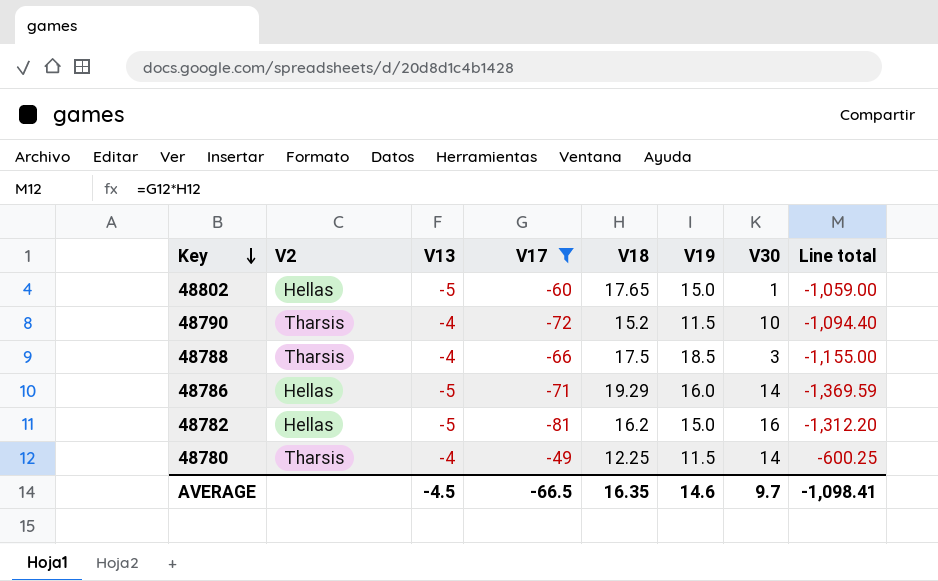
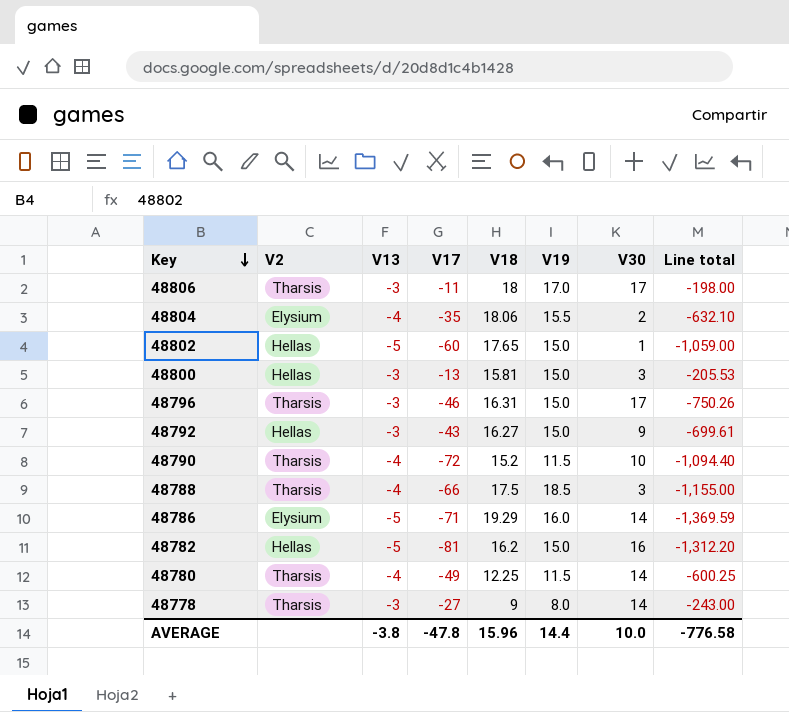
filter: V17 <= -49 -> none
48786 | V2: Hellas -> Elysium
AVERAGE | V13: -4.5 -> -3.8
AVERAGE | V17: -66.5 -> -47.8
AVERAGE | V18: 16.35 -> 15.96
AVERAGE | V19: 14.6 -> 14.4
AVERAGE | V30: 9.7 -> 10.0
AVERAGE | Line total: -1,098.41 -> -776.58

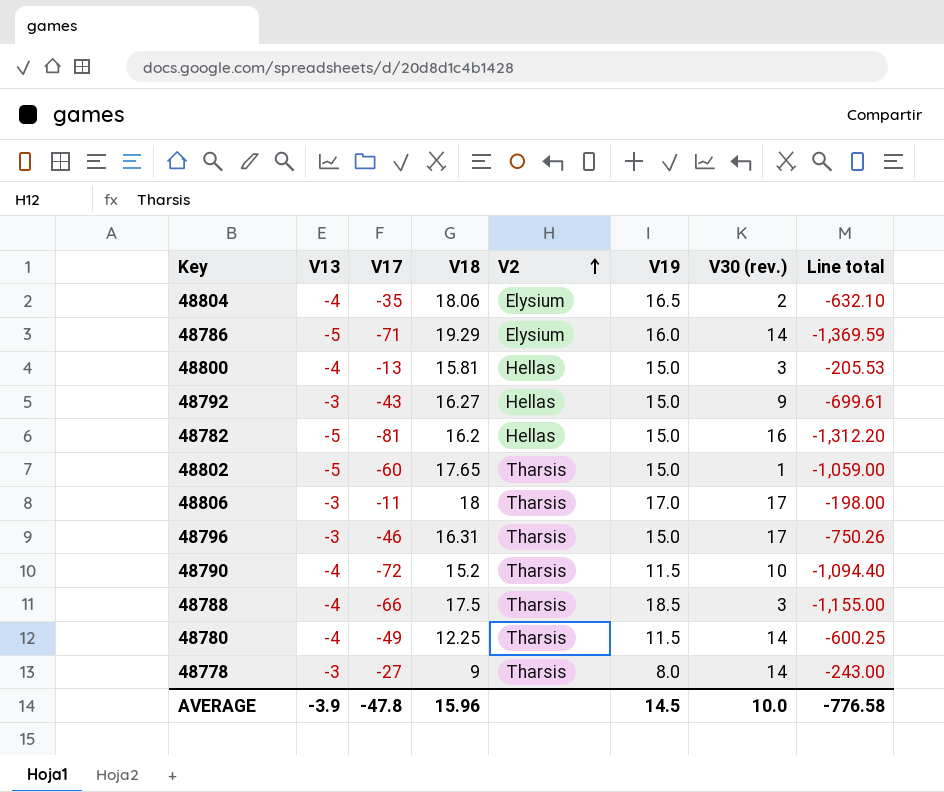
row order: Key descending -> V2 ascending
column V2 | position: 2 -> 5
column name: V30 -> V30 (rev.)
48804 | V19: 15.5 -> 16.5
48800 | V13: -3 -> -4
48802 | V2: Hellas -> Tharsis
AVERAGE | V13: -3.8 -> -3.9
AVERAGE | V19: 14.4 -> 14.5

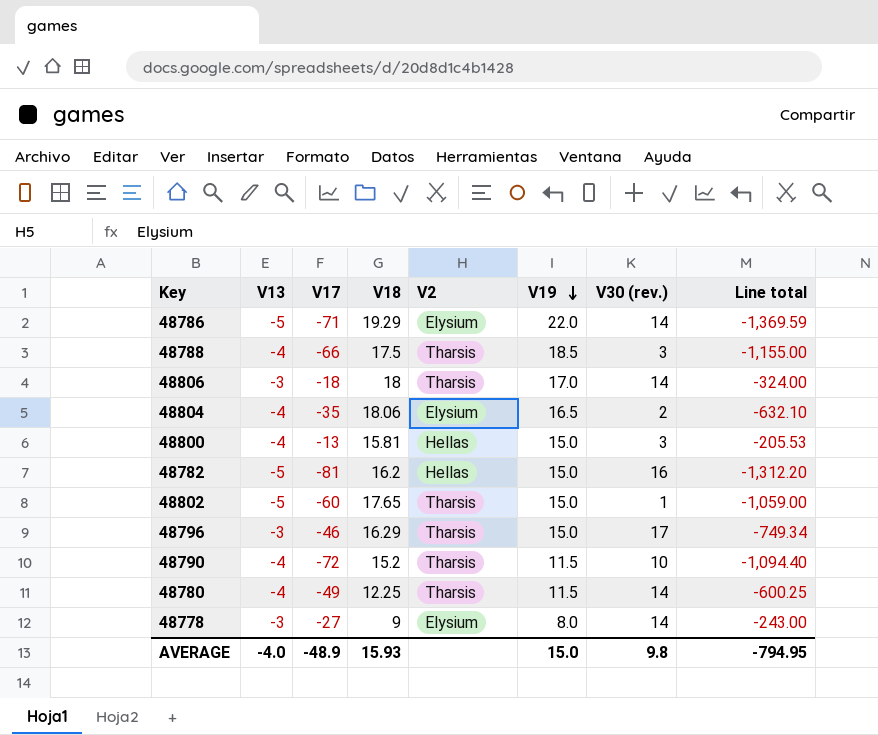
row order: V2 ascending -> V19 descending
row 48792: -3 | -43 | 16.27 | Hellas | 15.0 | 9 | -699.61 -> none
48786 | V19: 16.0 -> 22.0
48806 | V17: -11 -> -18
48806 | V30 (rev.): 17 -> 14
48806 | Line total: -198.00 -> -324.00
48796 | V18: 16.31 -> 16.29
48796 | Line total: -750.26 -> -749.34
48778 | V2: Tharsis -> Elysium
AVERAGE | V13: -3.9 -> -4.0
AVERAGE | V17: -47.8 -> -48.9
AVERAGE | V18: 15.96 -> 15.93
AVERAGE | V19: 14.5 -> 15.0
AVERAGE | V30 (rev.): 10.0 -> 9.8
AVERAGE | Line total: -776.58 -> -794.95

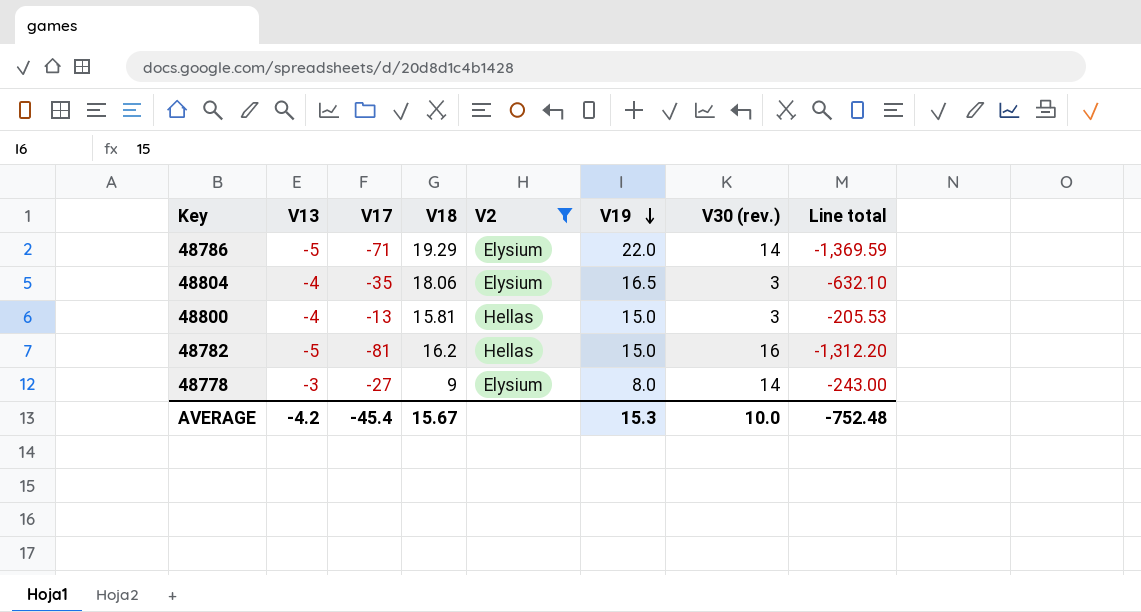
filter: none -> V2 != Tharsis
48804 | V30 (rev.): 2 -> 3
AVERAGE | V13: -4.0 -> -4.2
AVERAGE | V17: -48.9 -> -45.4
AVERAGE | V18: 15.93 -> 15.67
AVERAGE | V19: 15.0 -> 15.3
AVERAGE | V30 (rev.): 9.8 -> 10.0
AVERAGE | Line total: -794.95 -> -752.48

